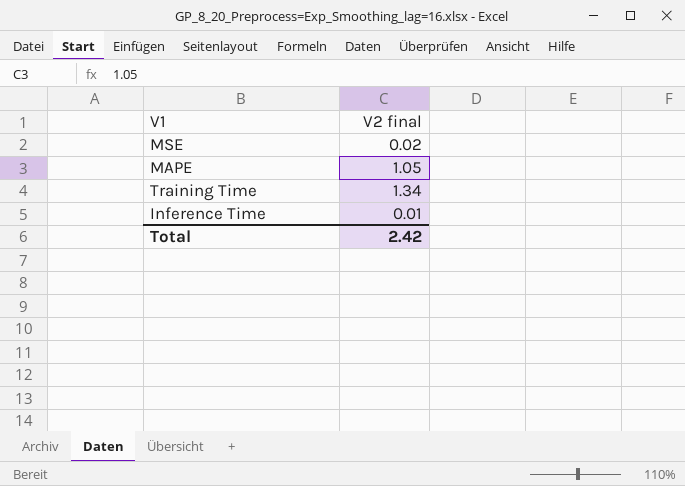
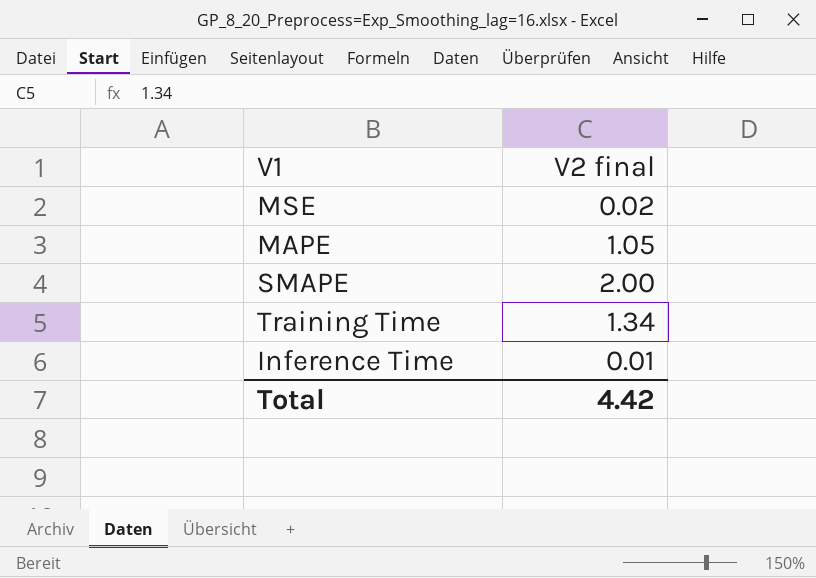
row SMAPE: none -> 2.00
Total | V2 final: 2.42 -> 4.42

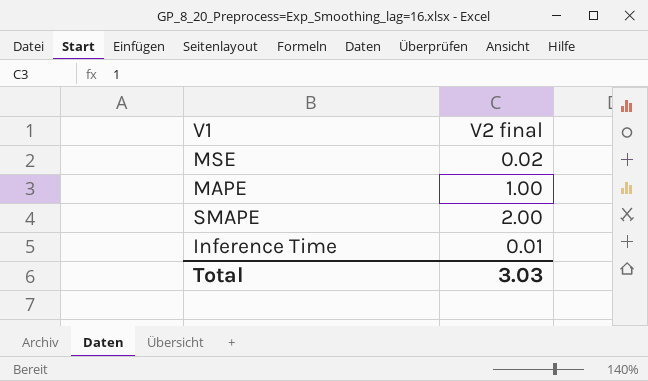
row Training Time: 1.34 -> none
MAPE | V2 final: 1.05 -> 1.00
Total | V2 final: 4.42 -> 3.03

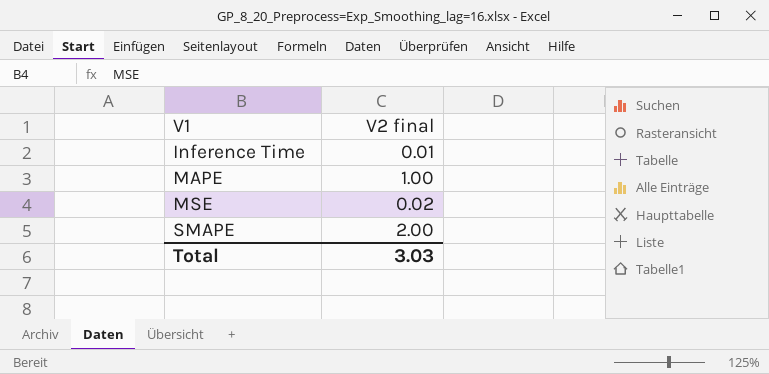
row order: none -> V1 ascending

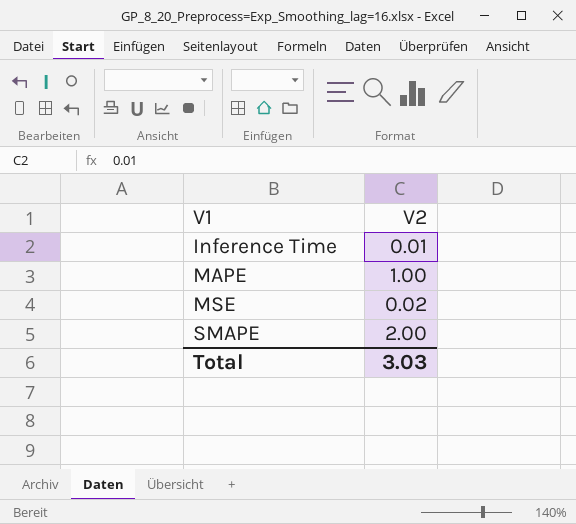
column name: V2 final -> V2

